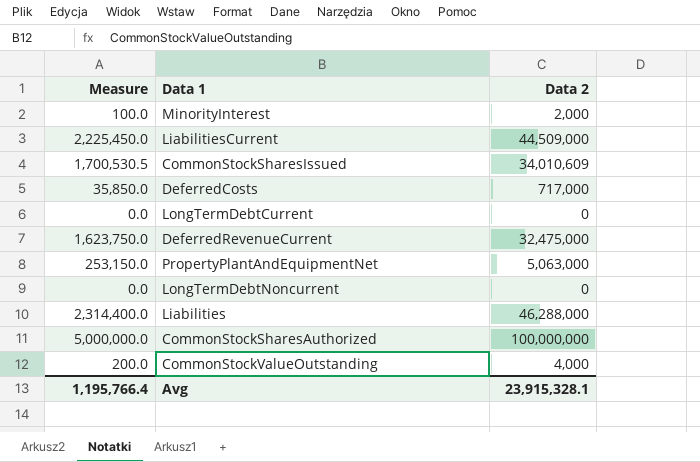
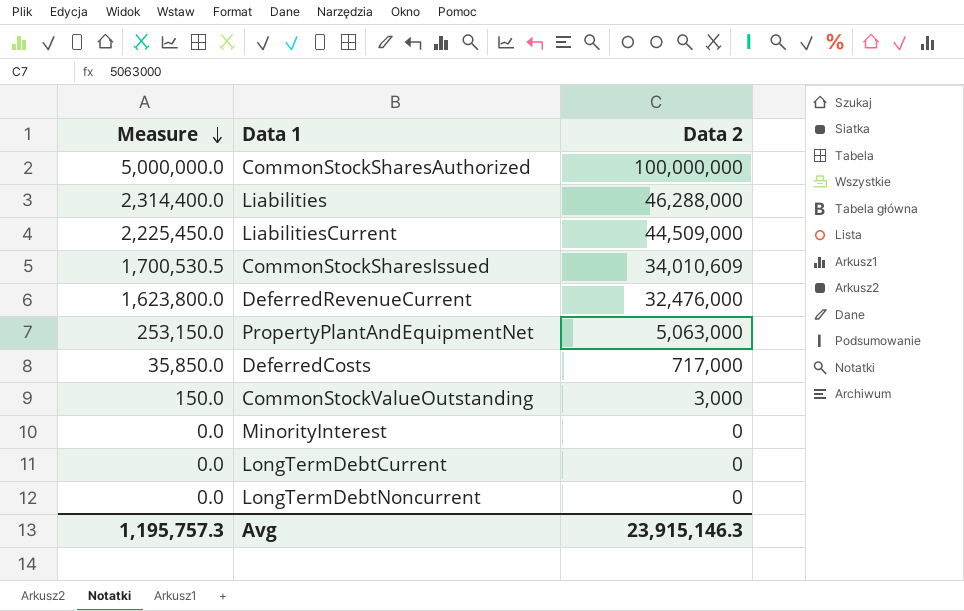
row order: none -> Measure descending
DeferredRevenueCurrent | Measure: 1,623,750.0 -> 1,623,800.0
DeferredRevenueCurrent | Data 2: 32,475,000 -> 32,476,000
CommonStockValueOutstanding | Measure: 200.0 -> 150.0
CommonStockValueOutstanding | Data 2: 4,000 -> 3,000
MinorityInterest | Measure: 100.0 -> 0.0
MinorityInterest | Data 2: 2,000 -> 0
Avg | Measure: 1,195,766.4 -> 1,195,757.3
Avg | Data 2: 23,915,328.1 -> 23,915,146.3

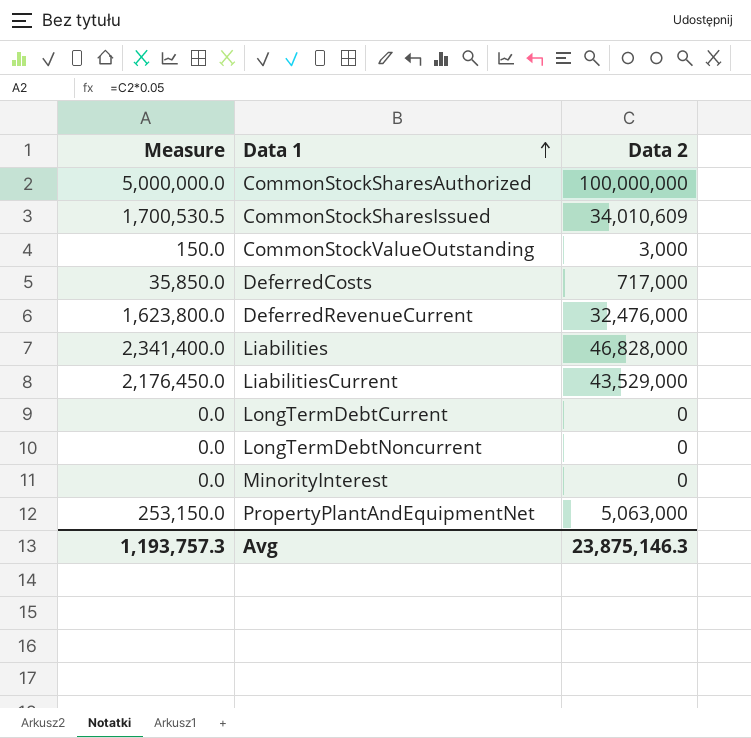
row order: Measure descending -> Data 1 ascending
Liabilities | Measure: 2,314,400.0 -> 2,341,400.0
Liabilities | Data 2: 46,288,000 -> 46,828,000
LiabilitiesCurrent | Measure: 2,225,450.0 -> 2,176,450.0
LiabilitiesCurrent | Data 2: 44,509,000 -> 43,529,000
Avg | Measure: 1,195,757.3 -> 1,193,757.3
Avg | Data 2: 23,915,146.3 -> 23,875,146.3

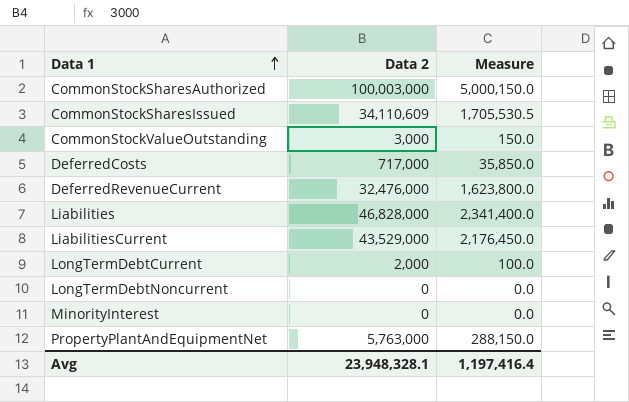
column Measure | position: 1 -> 3
CommonStockSharesAuthorized | Data 2: 100,000,000 -> 100,003,000
CommonStockSharesAuthorized | Measure: 5,000,000.0 -> 5,000,150.0
CommonStockSharesIssued | Data 2: 34,010,609 -> 34,110,609
CommonStockSharesIssued | Measure: 1,700,530.5 -> 1,705,530.5
LongTermDebtCurrent | Data 2: 0 -> 2,000
LongTermDebtCurrent | Measure: 0.0 -> 100.0
PropertyPlantAndEquipmentNet | Data 2: 5,063,000 -> 5,763,000
PropertyPlantAndEquipmentNet | Measure: 253,150.0 -> 288,150.0
Avg | Data 2: 23,875,146.3 -> 23,948,328.1
Avg | Measure: 1,193,757.3 -> 1,197,416.4

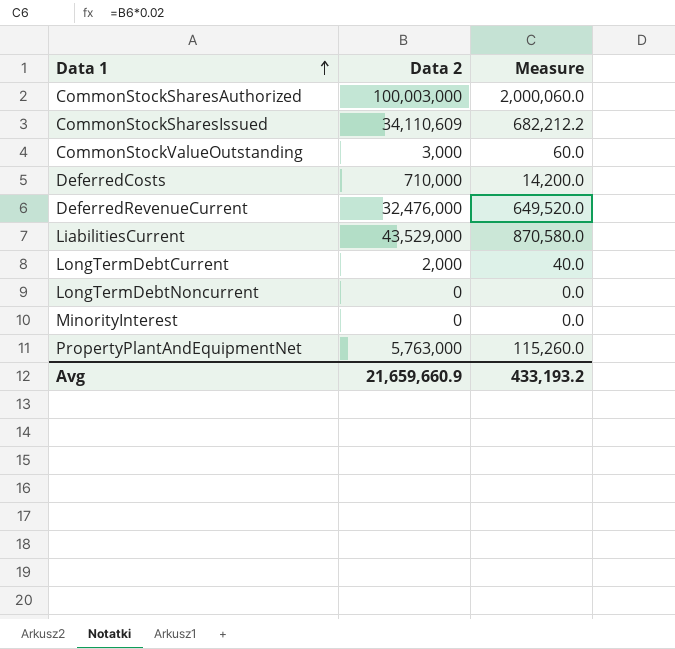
column Measure | formula: [Data 2] * 0.05 -> [Data 2] * 0.02
row Liabilities: 46,828,000 | 2,341,400.0 -> none
DeferredCosts | Data 2: 717,000 -> 710,000
Avg | Data 2: 23,948,328.1 -> 21,659,660.9
Avg | Measure: 1,197,416.4 -> 433,193.2

